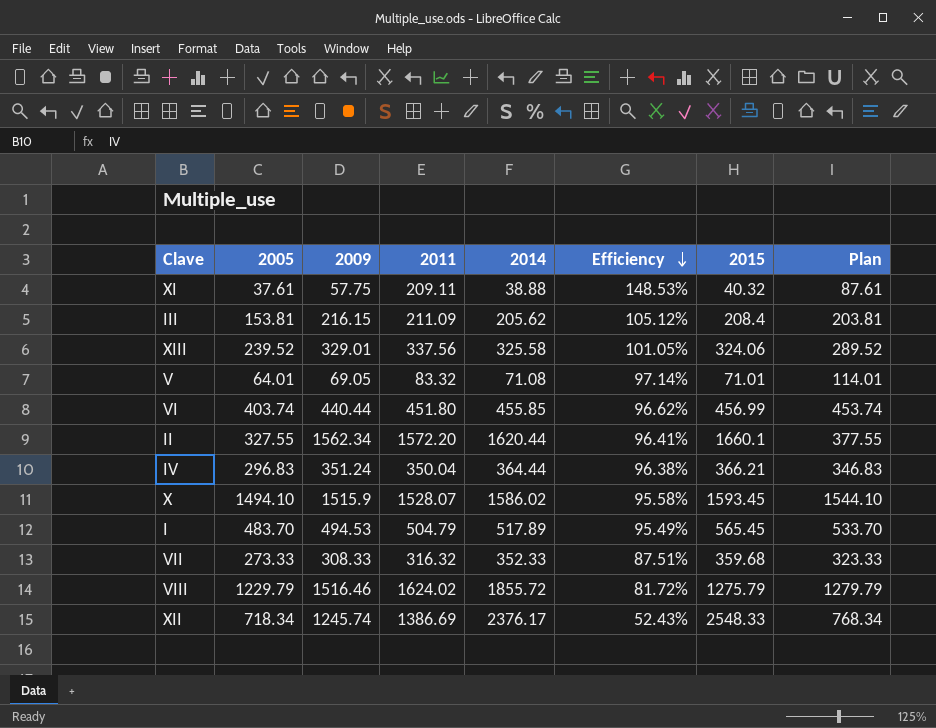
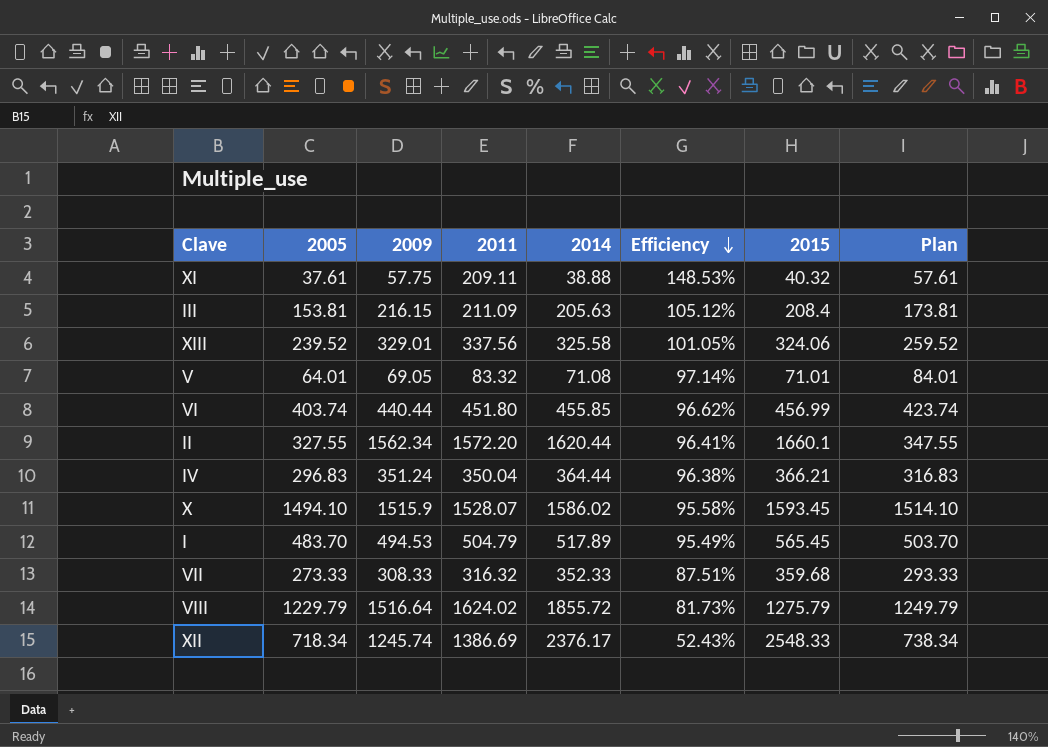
column Plan | formula: [2005] + 50 -> [2005] + 20
III | 2014: 205.62 -> 205.63
VIII | 2009: 1516.46 -> 1516.64
VIII | Efficiency: 81.72% -> 81.73%

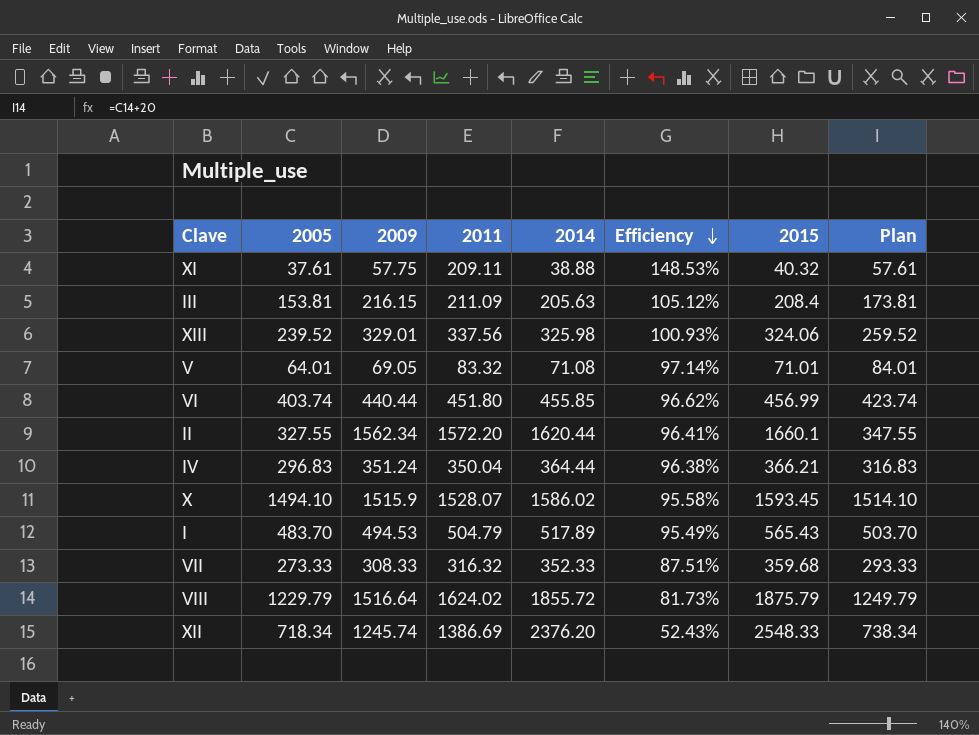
XIII | 2014: 325.58 -> 325.98
XIII | Efficiency: 101.05% -> 100.93%
I | 2015: 565.45 -> 565.43
VIII | 2015: 1275.79 -> 1875.79
XII | 2014: 2376.17 -> 2376.20

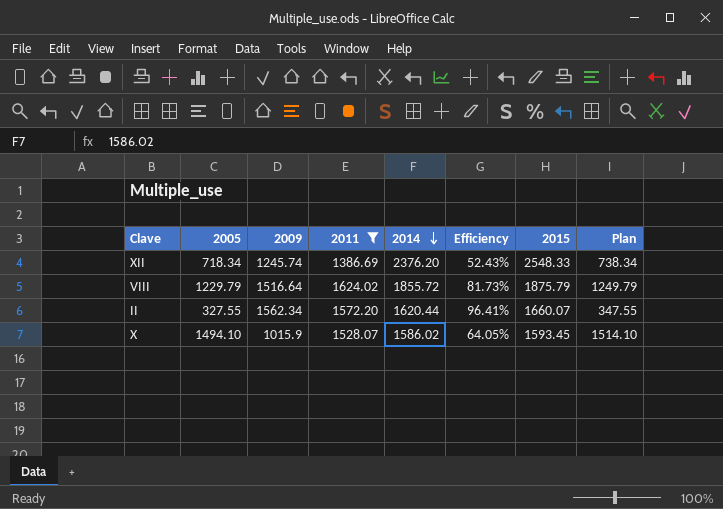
filter: none -> 2011 >= 1386.69
row order: Efficiency descending -> 2014 descending
II | 2015: 1660.1 -> 1660.07
X | 2009: 1515.9 -> 1015.9
X | Efficiency: 95.58% -> 64.05%

